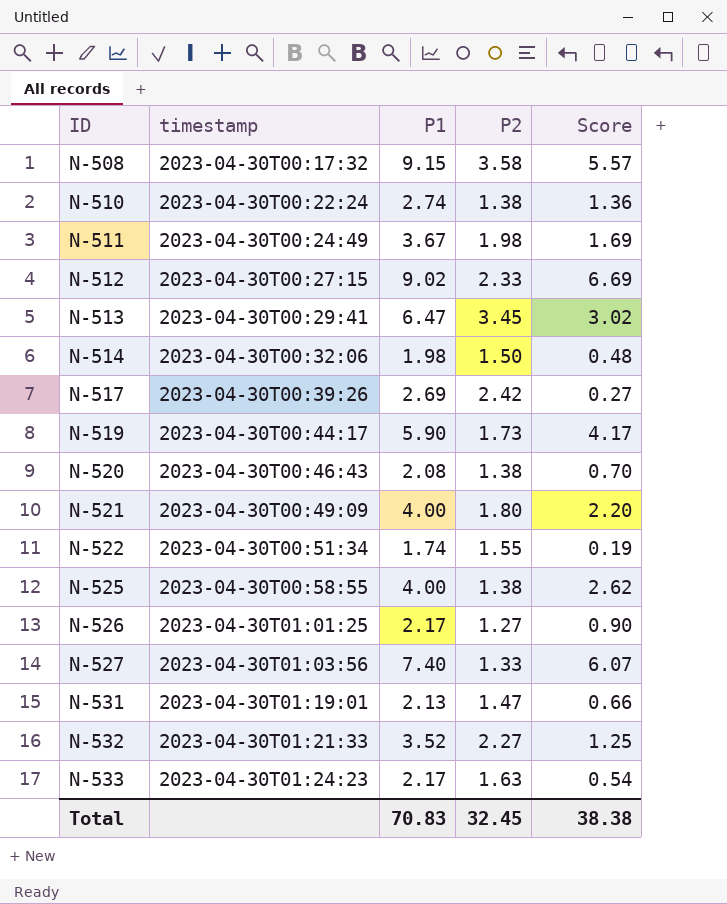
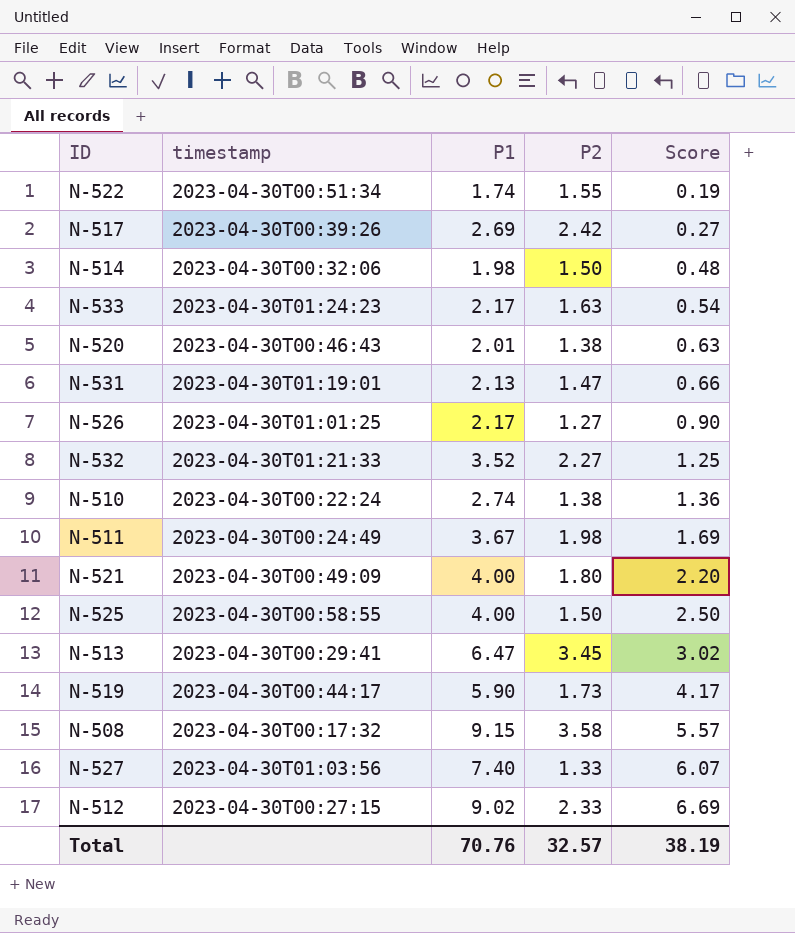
row order: ID ascending -> Score ascending
N-520 | P1: 2.08 -> 2.01
N-520 | Score: 0.70 -> 0.63
N-525 | P2: 1.38 -> 1.50
N-525 | Score: 2.62 -> 2.50
Total | P1: 70.83 -> 70.76
Total | P2: 32.45 -> 32.57
Total | Score: 38.38 -> 38.19

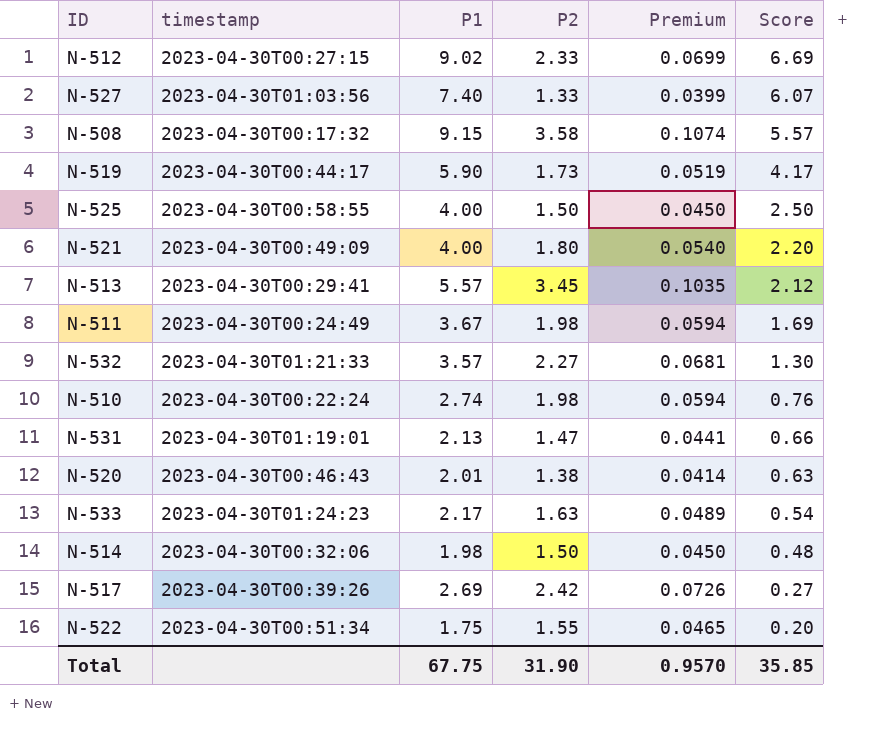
row order: Score ascending -> Score descending
column Premium | formula: none -> [P2] * 0.03
row N-526: 2023-04-30T01:01:25 | 2.17 | 1.27 | 0.90 -> none
N-513 | P1: 6.47 -> 5.57
N-513 | Score: 3.02 -> 2.12
N-532 | P1: 3.52 -> 3.57
N-532 | Score: 1.25 -> 1.30
N-510 | P2: 1.38 -> 1.98
N-510 | Score: 1.36 -> 0.76
N-522 | P1: 1.74 -> 1.75
N-522 | Score: 0.19 -> 0.20
Total | P1: 70.76 -> 67.75
Total | P2: 32.57 -> 31.90
Total | Score: 38.19 -> 35.85

